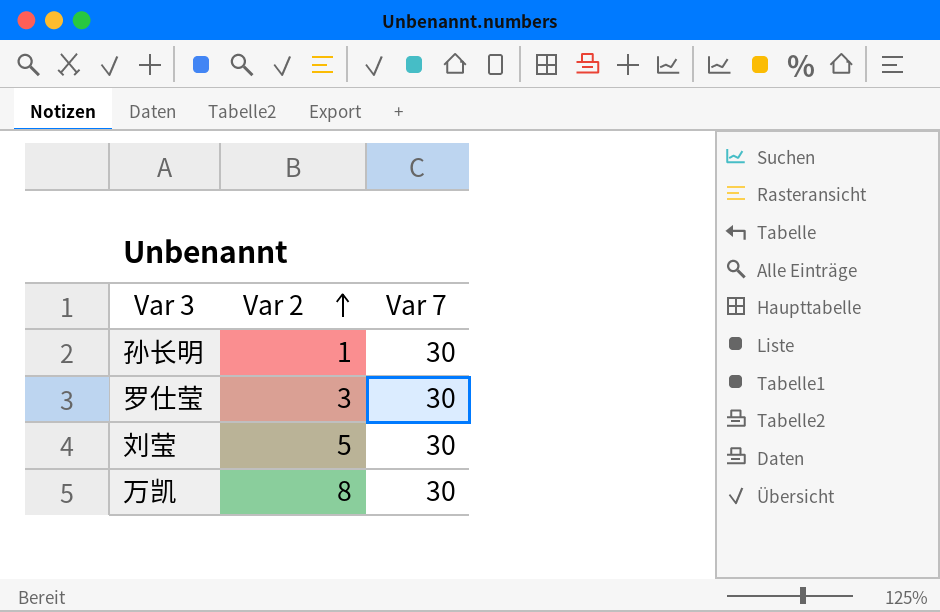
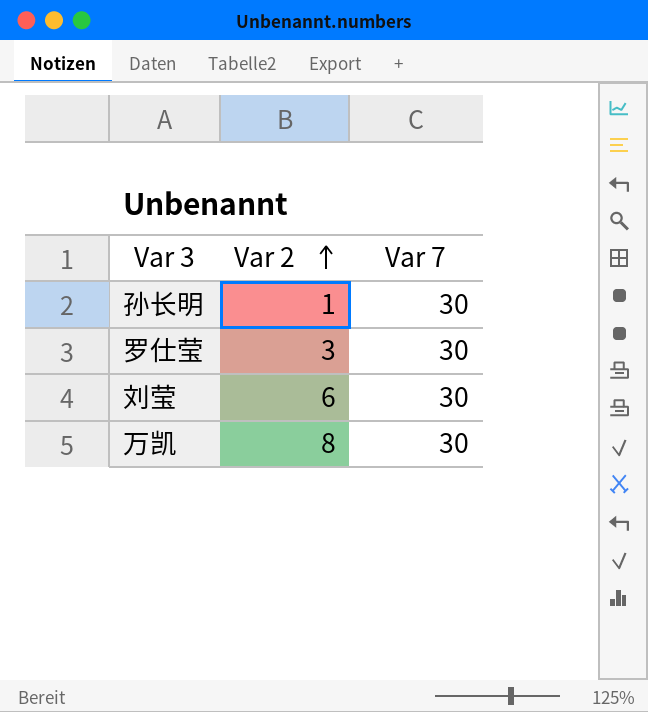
刘莹 | Var 2: 5 -> 6

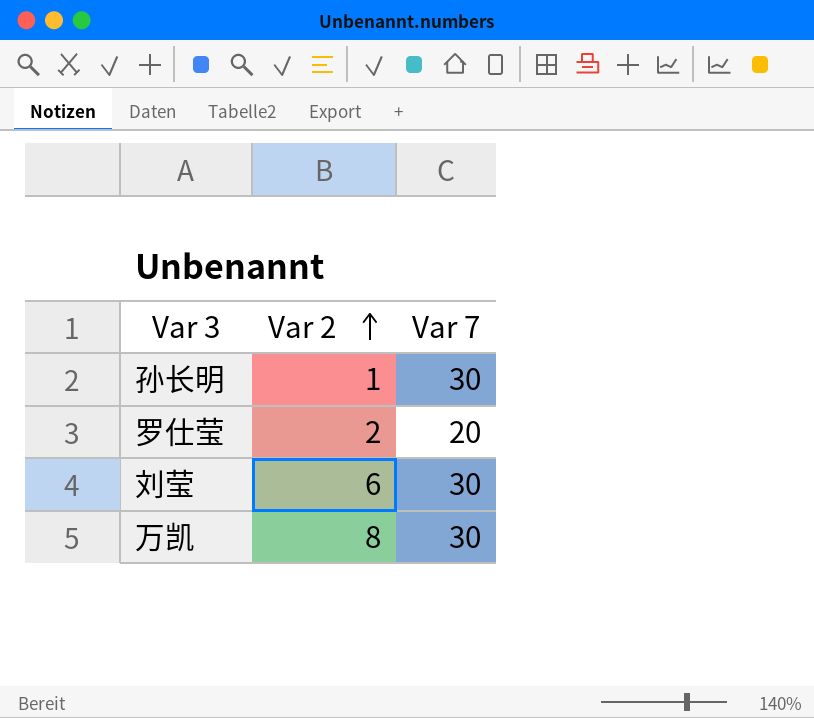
罗仕莹 | Var 2: 3 -> 2
罗仕莹 | Var 7: 30 -> 20

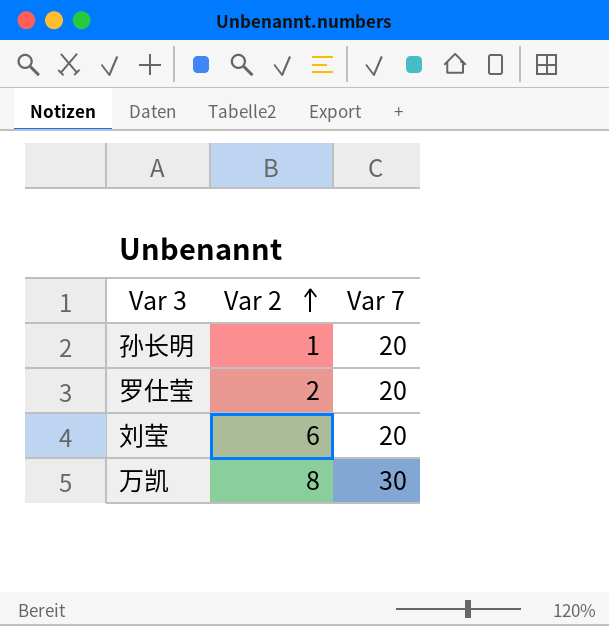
孙长明 | Var 7: 30 -> 20
刘莹 | Var 7: 30 -> 20

